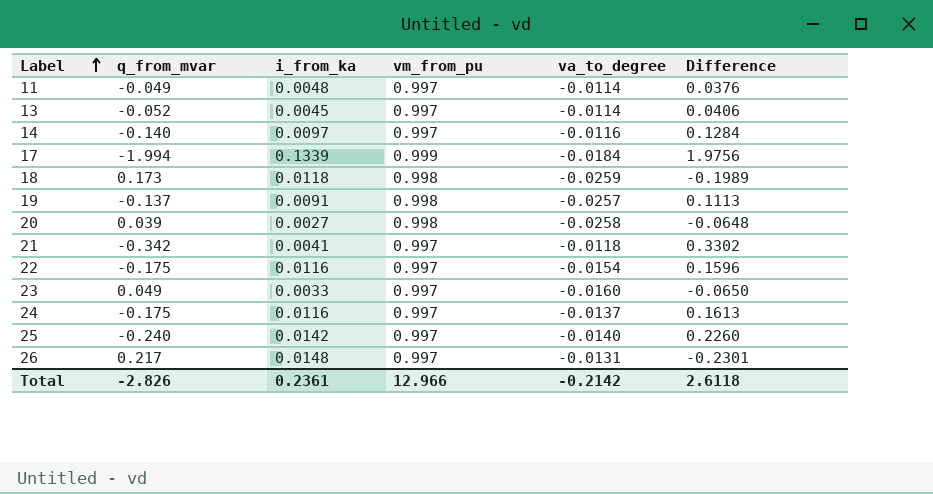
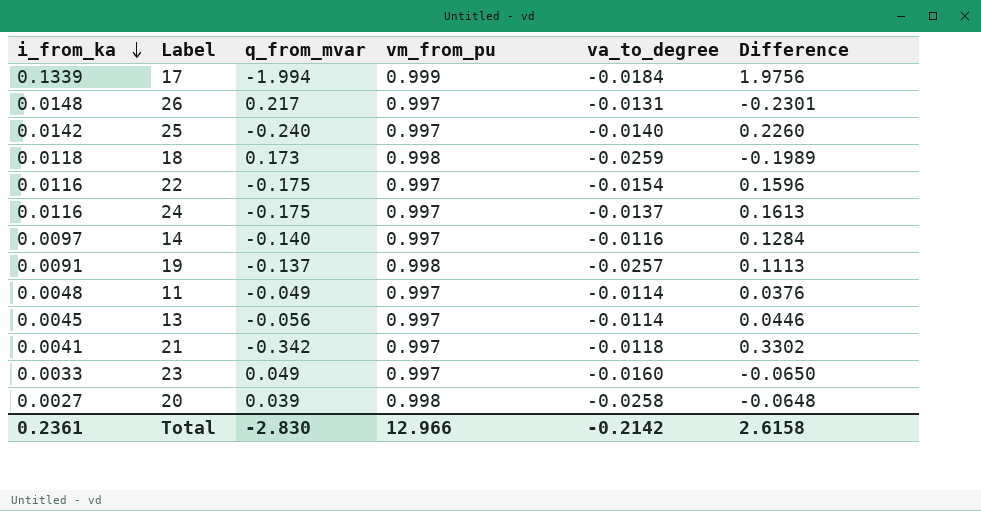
row order: Label ascending -> i_from_ka descending
column i_from_ka | position: 3 -> 1
13 | q_from_mvar: -0.052 -> -0.056
13 | Difference: 0.0406 -> 0.0446
Total | q_from_mvar: -2.826 -> -2.830
Total | Difference: 2.6118 -> 2.6158

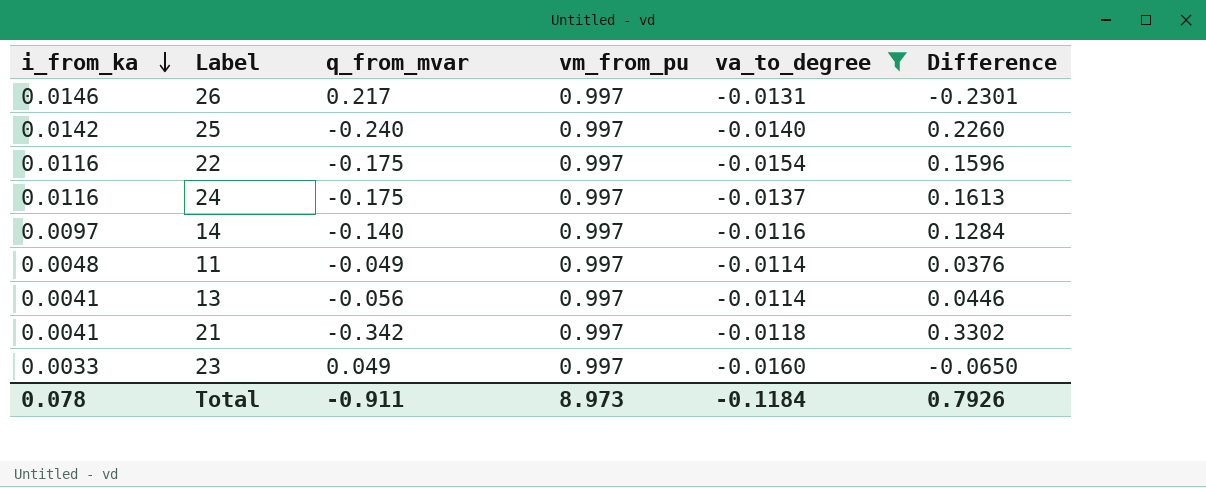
filter: none -> va_to_degree >= -0.0160
26 | i_from_ka: 0.0148 -> 0.0146
13 | i_from_ka: 0.0045 -> 0.0041
Total | i_from_ka: 0.2361 -> 0.078
Total | q_from_mvar: -2.830 -> -0.911
Total | vm_from_pu: 12.966 -> 8.973
Total | va_to_degree: -0.2142 -> -0.1184
Total | Difference: 2.6158 -> 0.7926

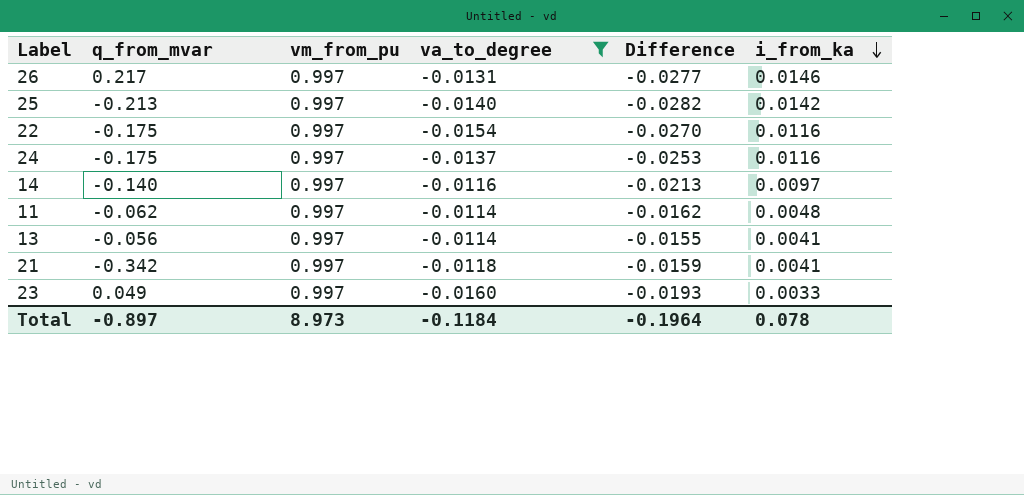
column Difference | formula: [va_to_degree] - [q_from_mvar] -> [va_to_degree] - [i_from_ka]
column i_from_ka | position: 1 -> 6
25 | q_from_mvar: -0.240 -> -0.213
11 | q_from_mvar: -0.049 -> -0.062
Total | q_from_mvar: -0.911 -> -0.897
Total | Difference: 0.7926 -> -0.1964

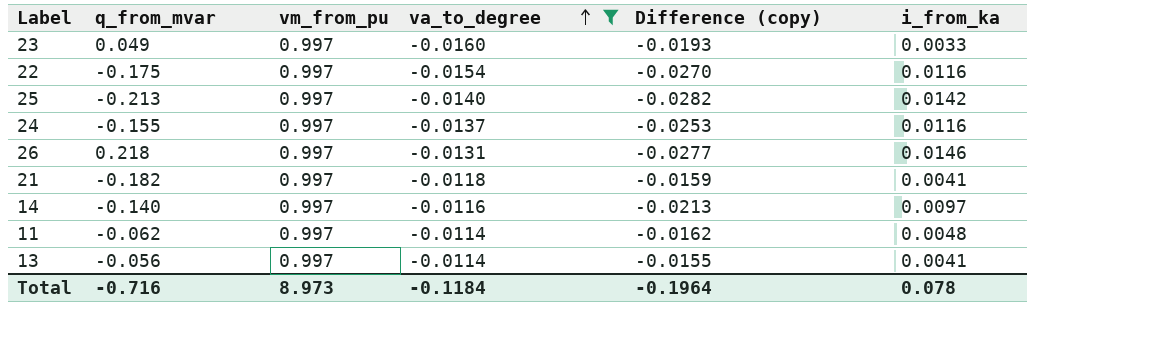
row order: i_from_ka descending -> va_to_degree ascending
column name: Difference -> Difference (copy)
24 | q_from_mvar: -0.175 -> -0.155
26 | q_from_mvar: 0.217 -> 0.218
21 | q_from_mvar: -0.342 -> -0.182
Total | q_from_mvar: -0.897 -> -0.716

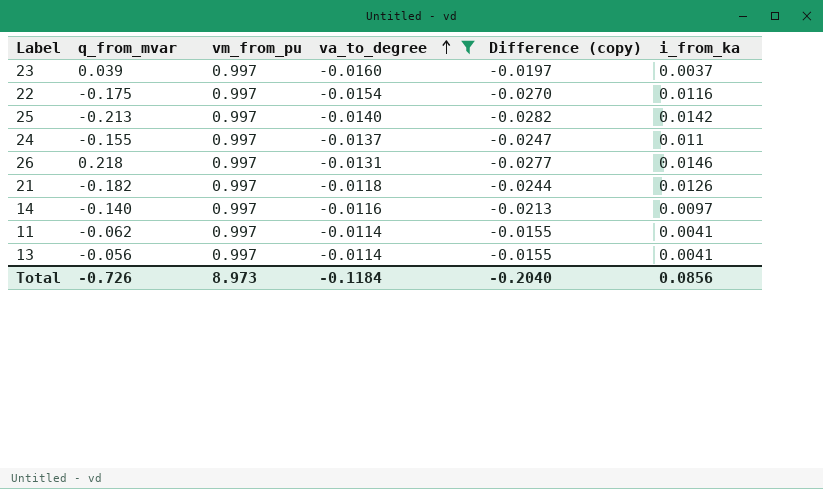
23 | q_from_mvar: 0.049 -> 0.039
23 | Difference (copy): -0.0193 -> -0.0197
23 | i_from_ka: 0.0033 -> 0.0037
24 | Difference (copy): -0.0253 -> -0.0247
24 | i_from_ka: 0.0116 -> 0.011
21 | Difference (copy): -0.0159 -> -0.0244
21 | i_from_ka: 0.0041 -> 0.0126
11 | Difference (copy): -0.0162 -> -0.0155
11 | i_from_ka: 0.0048 -> 0.0041
Total | q_from_mvar: -0.716 -> -0.726
Total | Difference (copy): -0.1964 -> -0.2040
Total | i_from_ka: 0.078 -> 0.0856

